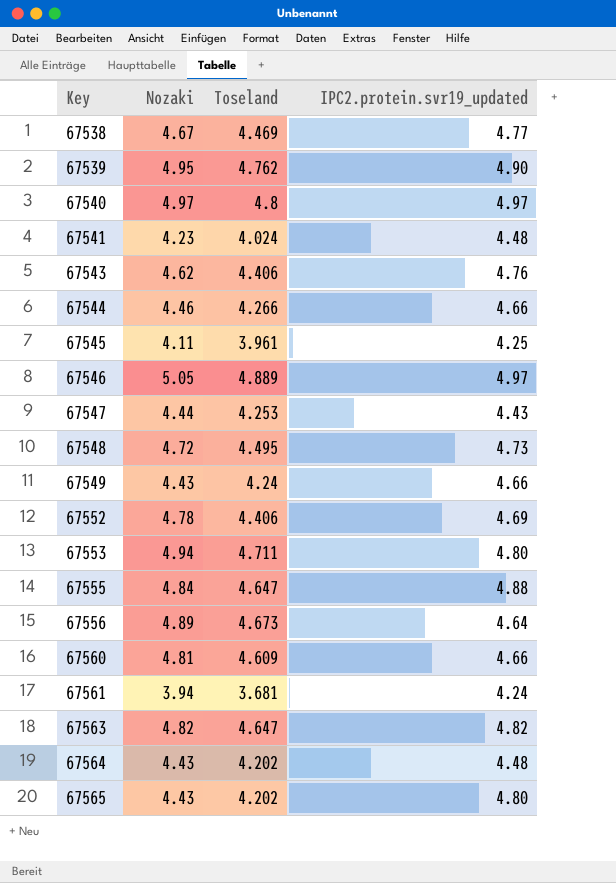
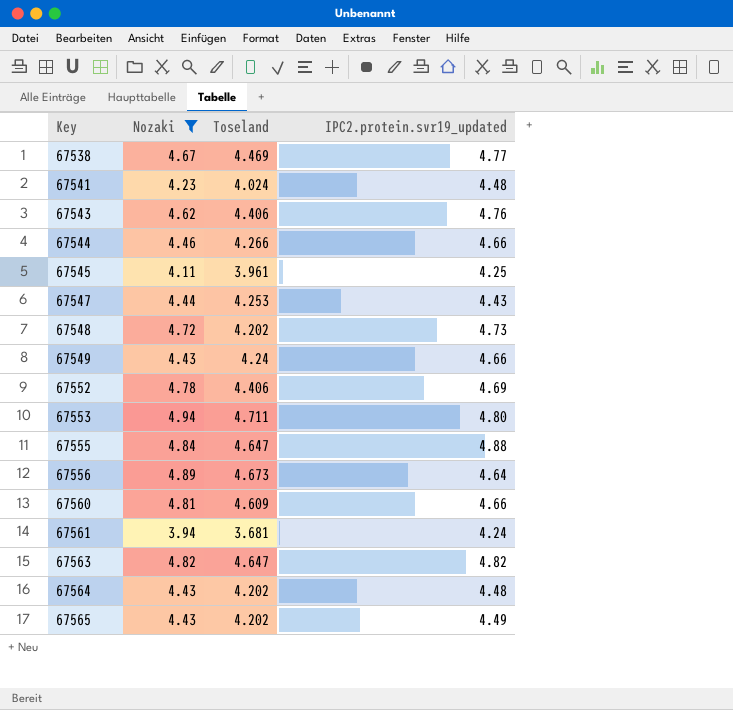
filter: none -> Nozaki <= 4.94
67548 | Toseland: 4.495 -> 4.202
67565 | IPC2.protein.svr19_updated: 4.80 -> 4.49

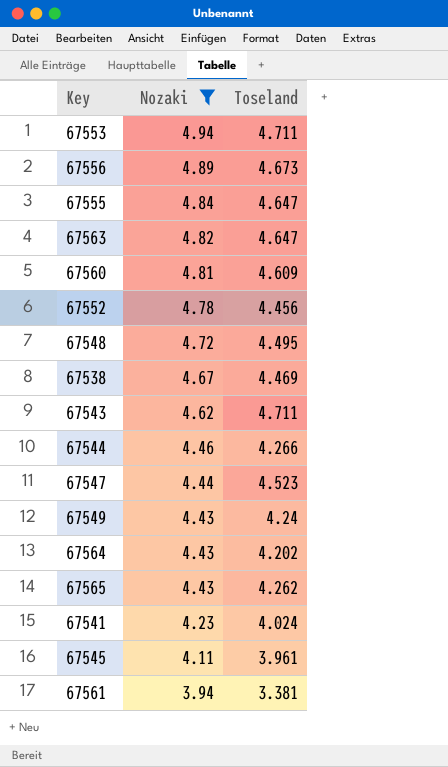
row order: Key ascending -> Nozaki descending
column IPC2.protein.svr19_updated | position: 4 -> none
67552 | Toseland: 4.406 -> 4.456
67548 | Toseland: 4.202 -> 4.495
67543 | Toseland: 4.406 -> 4.711
67547 | Toseland: 4.253 -> 4.523
67565 | Toseland: 4.202 -> 4.262
67561 | Toseland: 3.681 -> 3.381

